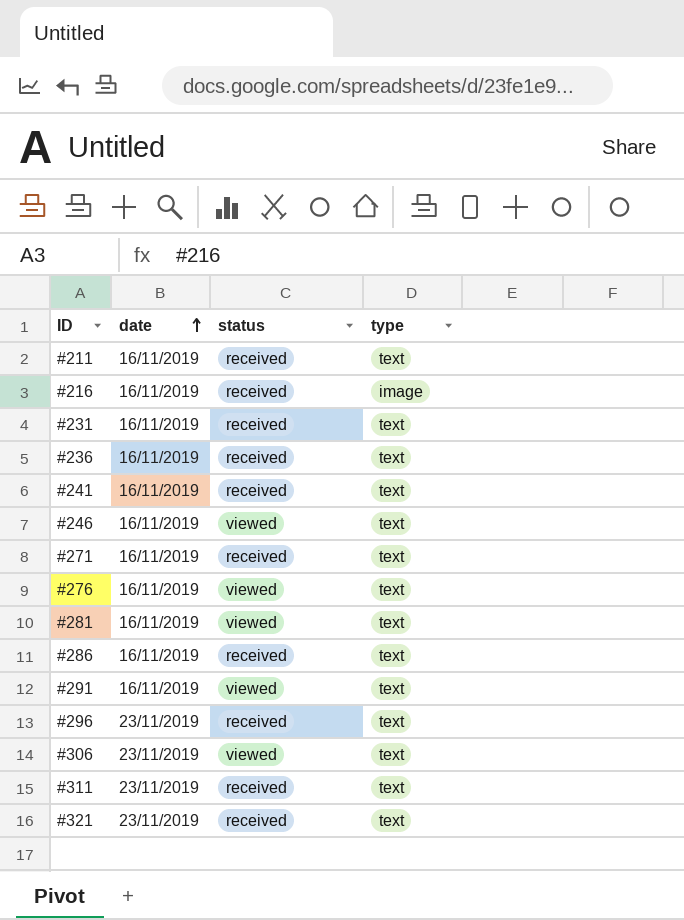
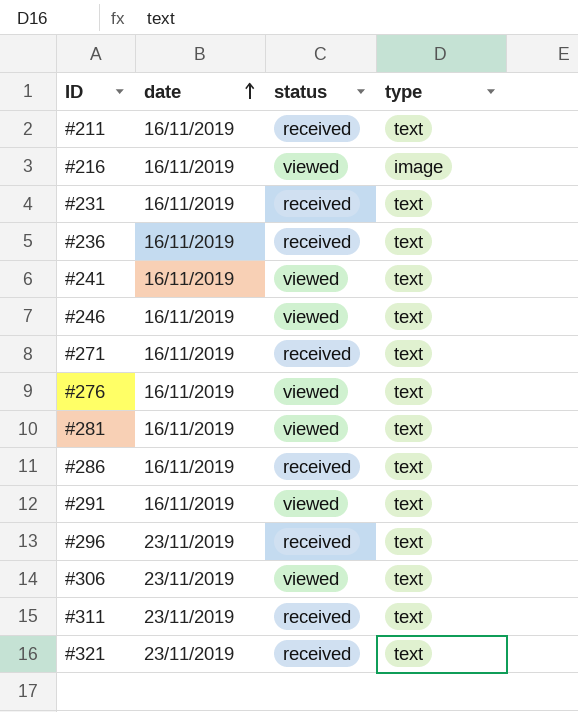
#216 | status: received -> viewed
#241 | status: received -> viewed

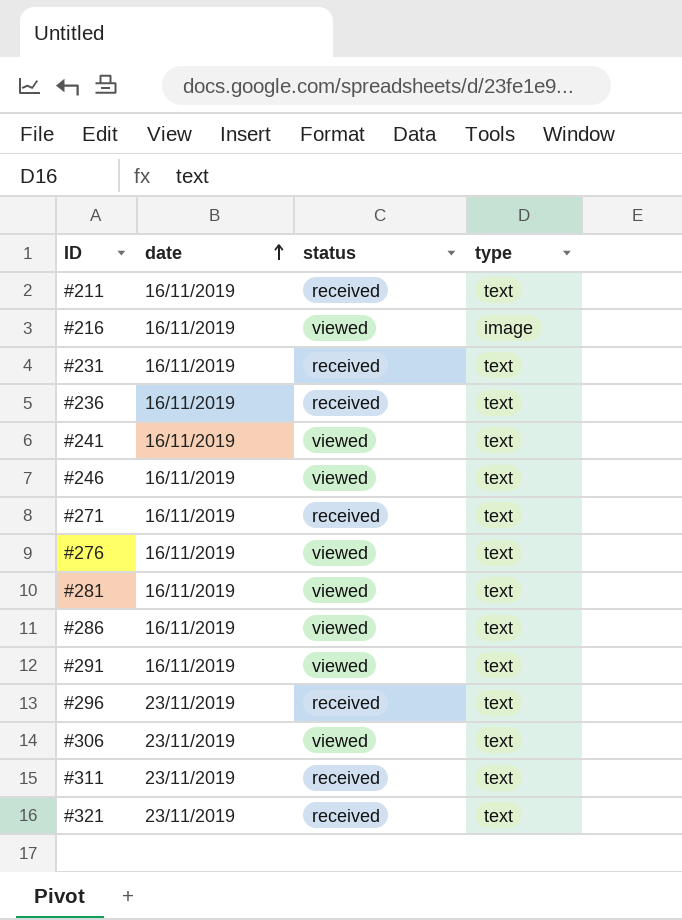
#286 | status: received -> viewed

